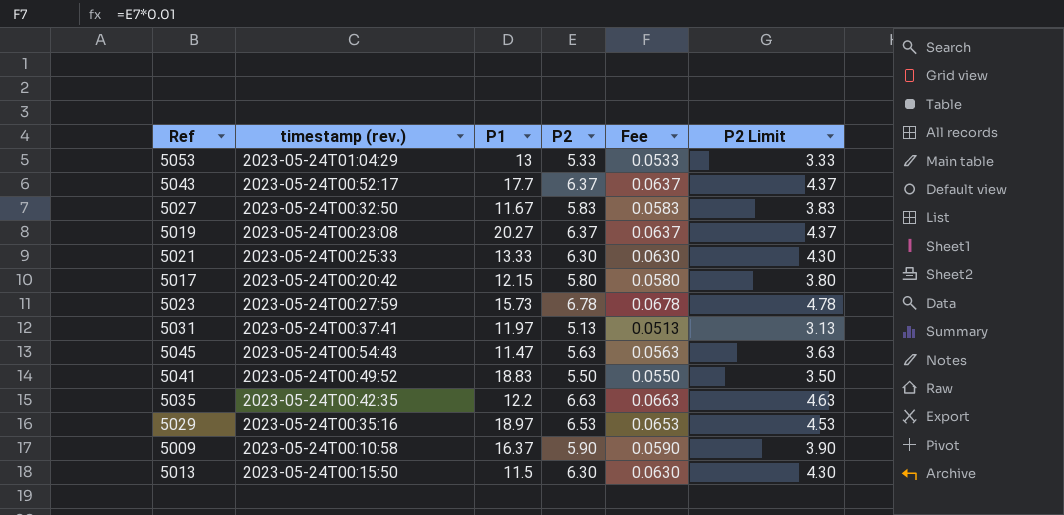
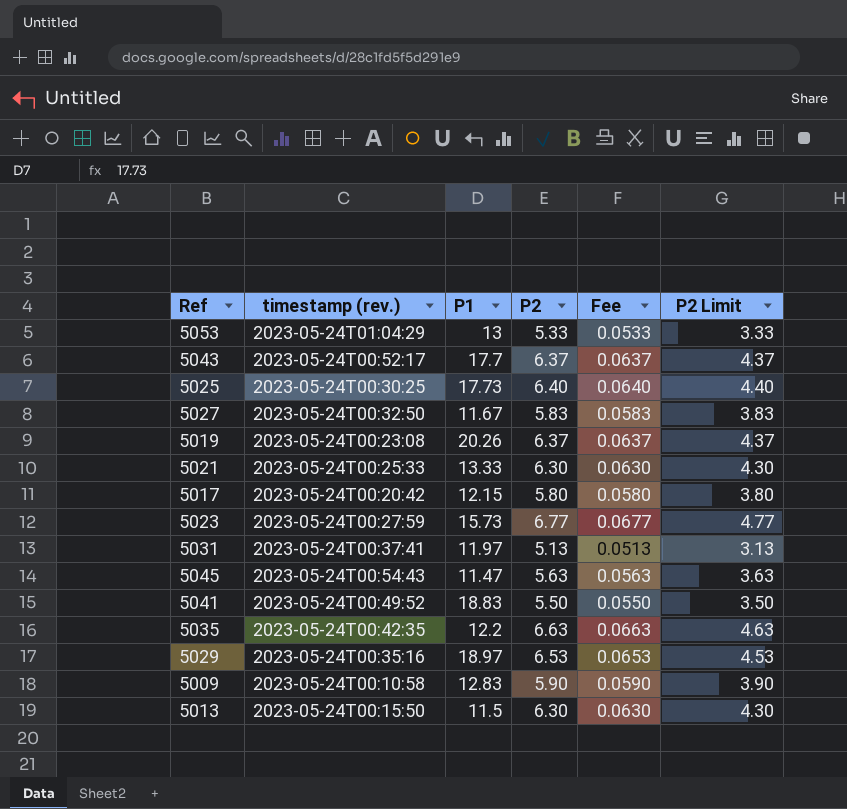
row 5025: none -> 2023-05-24T00:30:25 | 17.73 | 6.40 | 0.0640 | 4.40
5019 | P1: 20.27 -> 20.26
5023 | P2: 6.78 -> 6.77
5023 | Fee: 0.0678 -> 0.0677
5023 | P2 Limit: 4.78 -> 4.77
5009 | P1: 16.37 -> 12.83

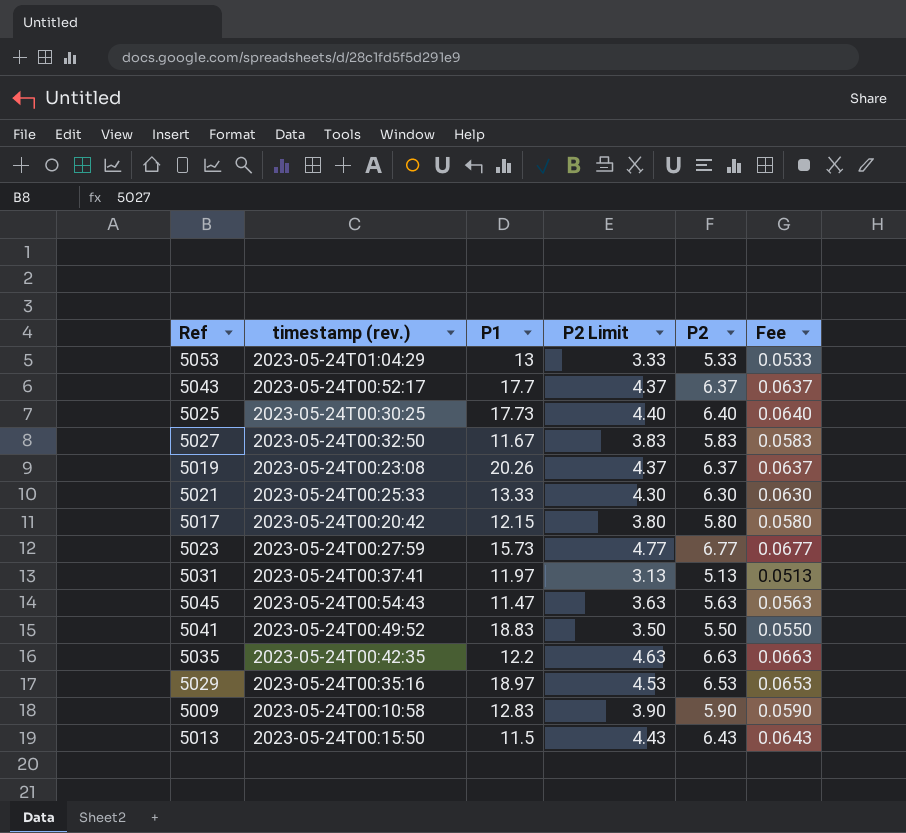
column P2 Limit | position: 6 -> 4
5013 | P2 Limit: 4.30 -> 4.43
5013 | P2: 6.30 -> 6.43
5013 | Fee: 0.0630 -> 0.0643

